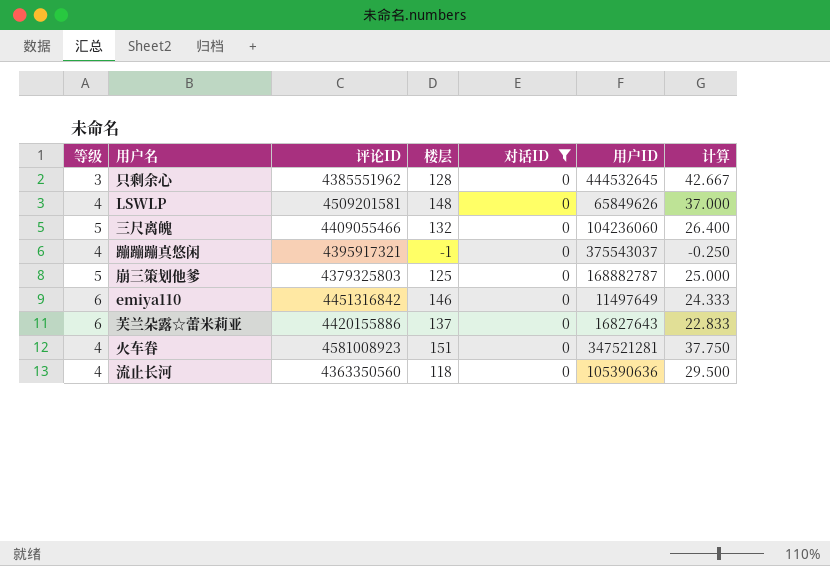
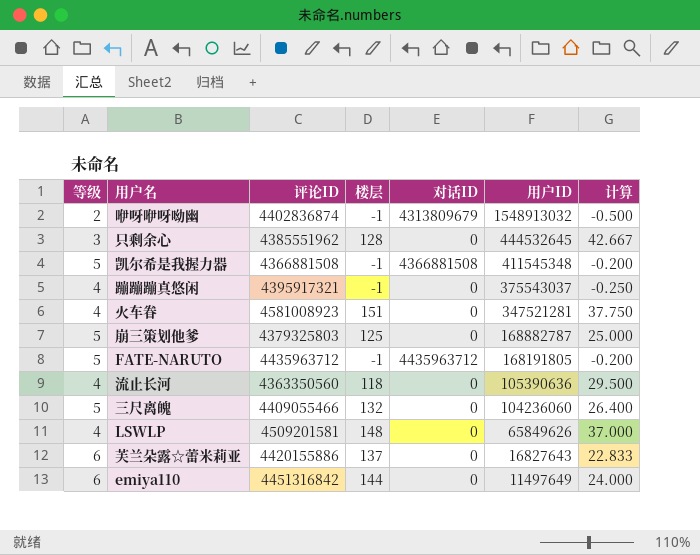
filter: 对话ID = 0 -> none
row order: none -> 用户ID descending
emiya110 | 楼层: 146 -> 144
emiya110 | 计算: 24.333 -> 24.000

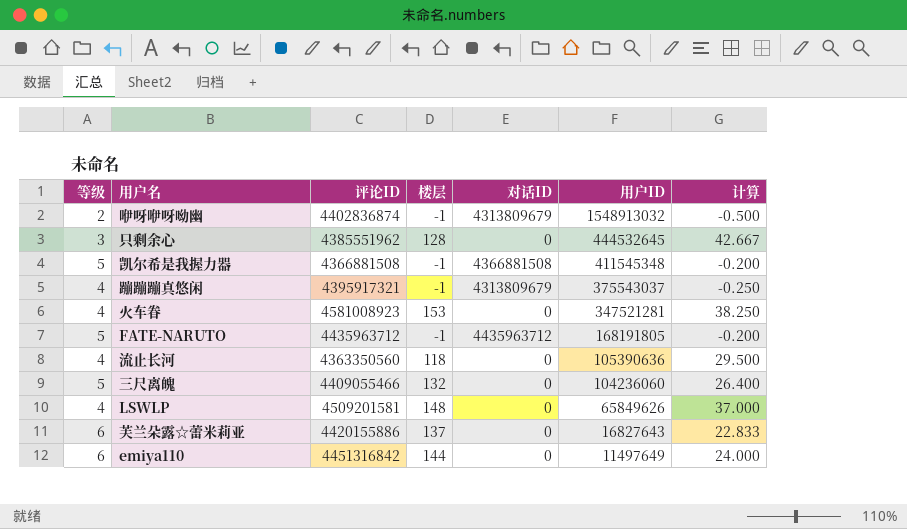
row 崩三策划他爹: 5 | 4379325803 | 125 | 0 | 168882787 | 25.000 -> none
蹦蹦蹦真悠闲 | 对话ID: 0 -> 4313809679
火车眷 | 楼层: 151 -> 153
火车眷 | 计算: 37.750 -> 38.250

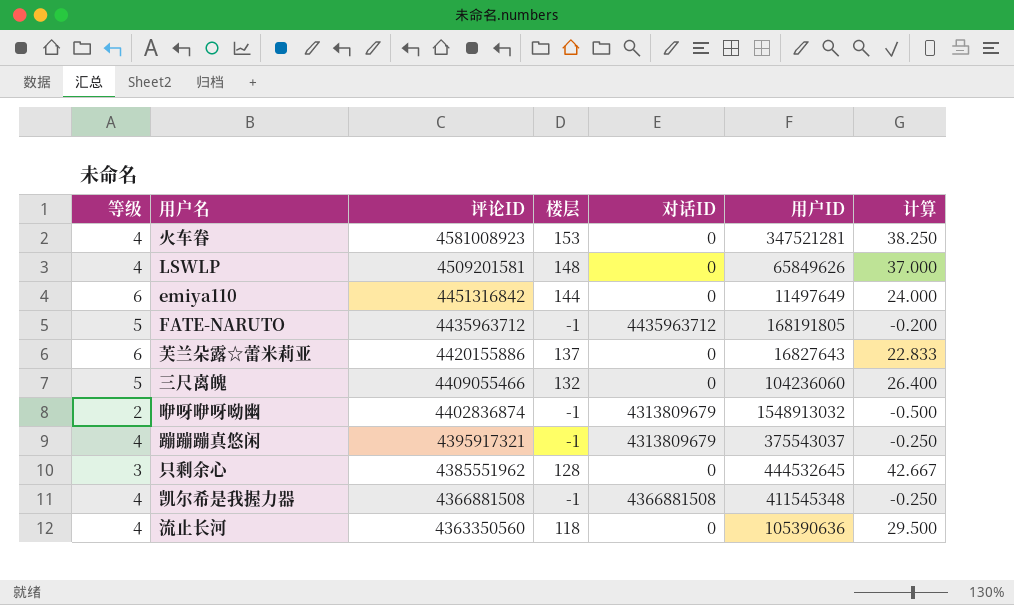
row order: 用户ID descending -> 评论ID descending
凯尔希是我握力器 | 等级: 5 -> 4
凯尔希是我握力器 | 计算: -0.200 -> -0.250

